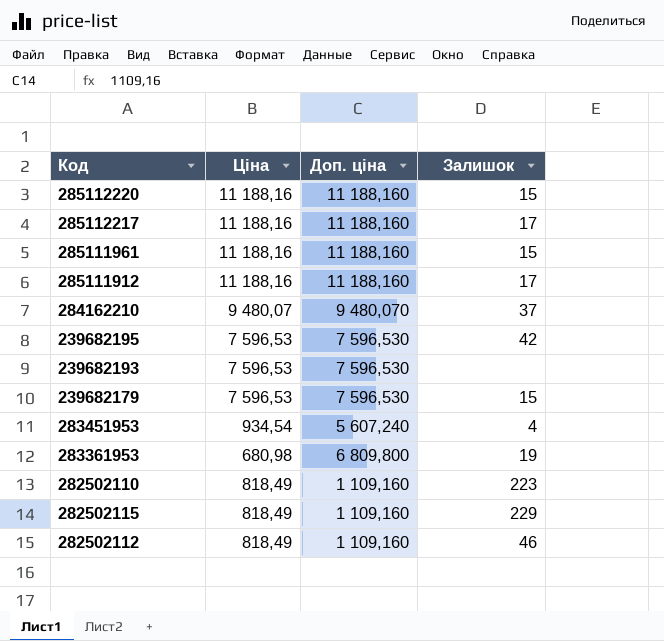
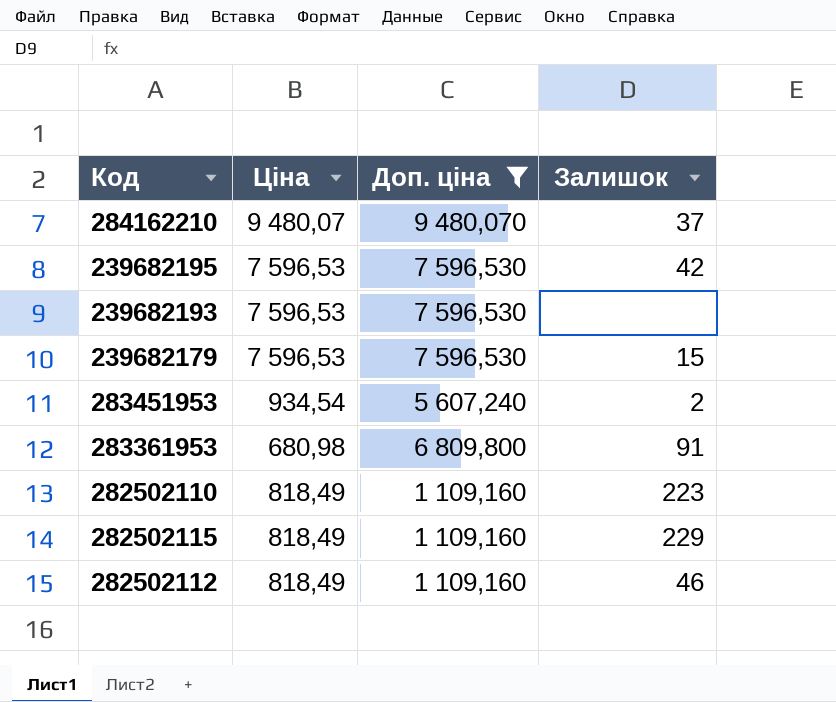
filter: none -> Доп. ціна != 11 188,160
283451953 | Залишок: 4 -> 2
283361953 | Залишок: 19 -> 91

